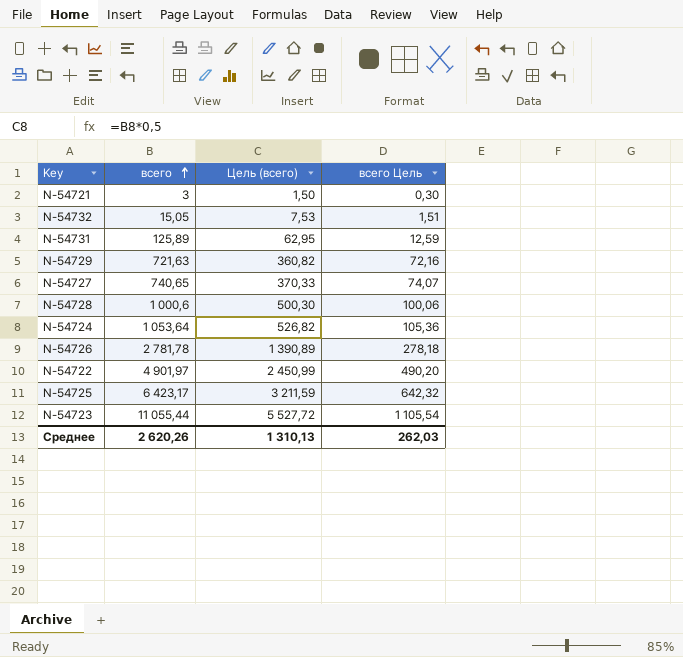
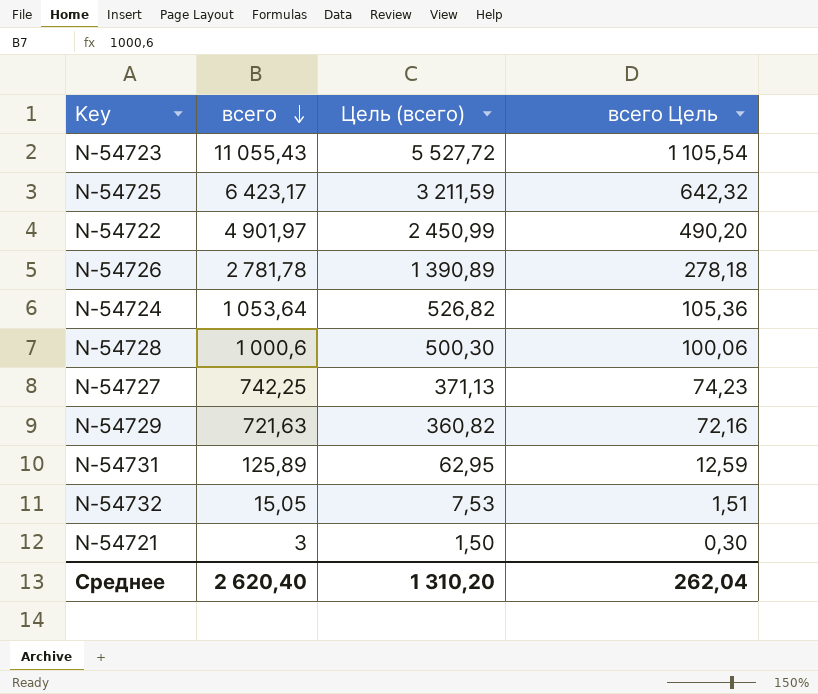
row order: всего ascending -> всего descending
N-54723 | всего: 11 055,44 -> 11 055,43
N-54727 | всего: 740,65 -> 742,25
N-54727 | Цель (всего): 370,33 -> 371,13
N-54727 | всего Цель: 74,07 -> 74,23
Среднее | всего: 2 620,26 -> 2 620,40
Среднее | Цель (всего): 1 310,13 -> 1 310,20
Среднее | всего Цель: 262,03 -> 262,04

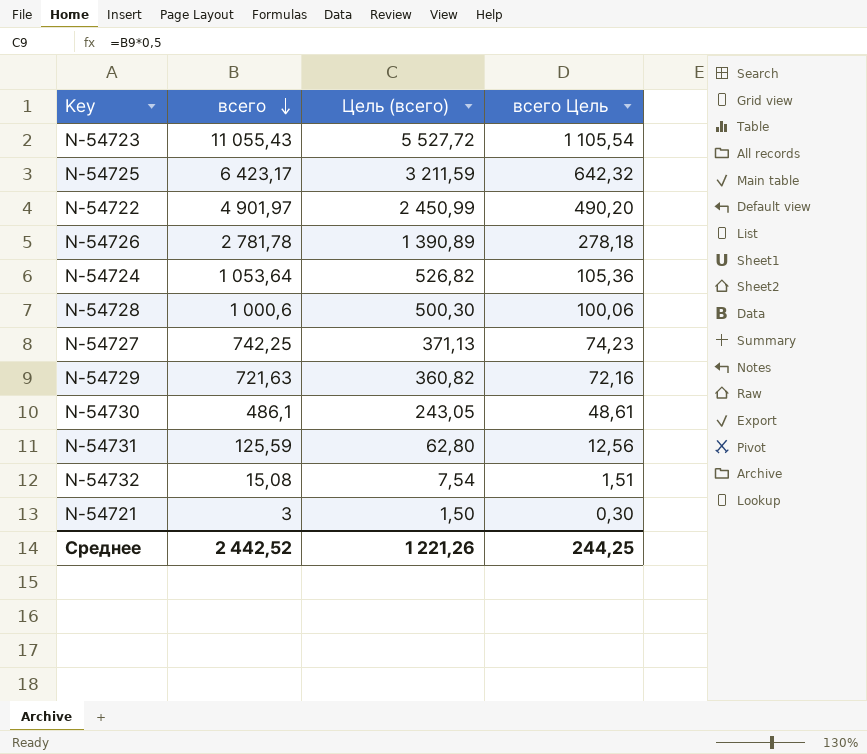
row N-54730: none -> 486,1 | 243,05 | 48,61
N-54731 | всего: 125,89 -> 125,59
N-54731 | Цель (всего): 62,95 -> 62,80
N-54731 | всего Цель: 12,59 -> 12,56
N-54732 | всего: 15,05 -> 15,08
N-54732 | Цель (всего): 7,53 -> 7,54
Среднее | всего: 2 620,40 -> 2 442,52
Среднее | Цель (всего): 1 310,20 -> 1 221,26
Среднее | всего Цель: 262,04 -> 244,25

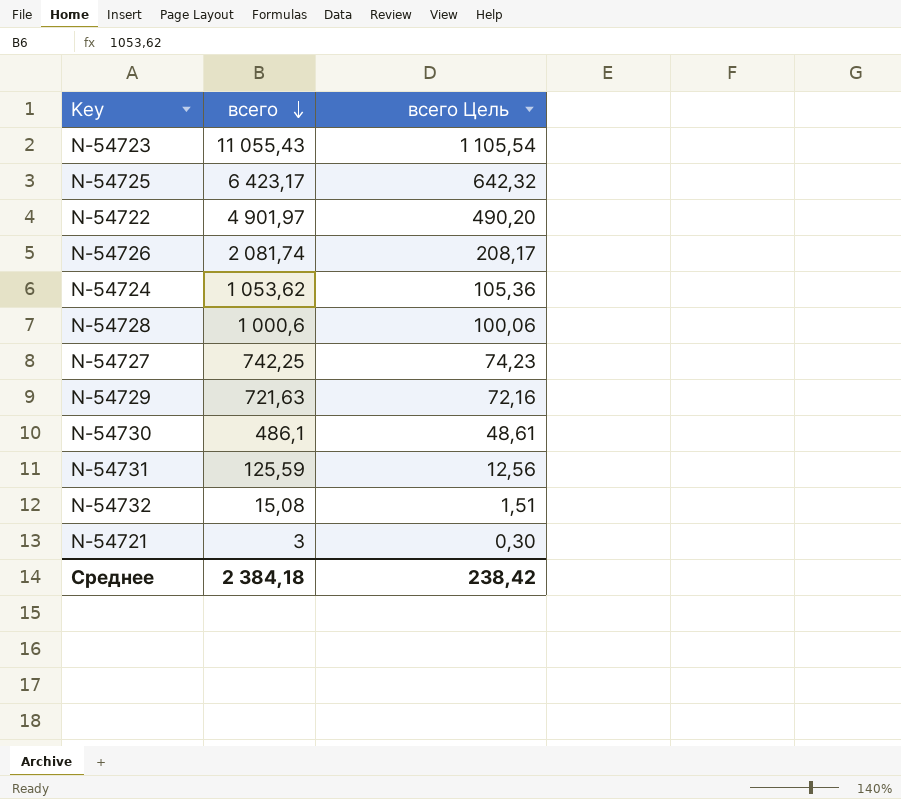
column Цель (всего) | formula: [всего] * 0,5 -> none
N-54726 | всего: 2 781,78 -> 2 081,74
N-54726 | всего Цель: 278,18 -> 208,17
N-54724 | всего: 1 053,64 -> 1 053,62
Среднее | всего: 2 442,52 -> 2 384,18
Среднее | всего Цель: 244,25 -> 238,42

